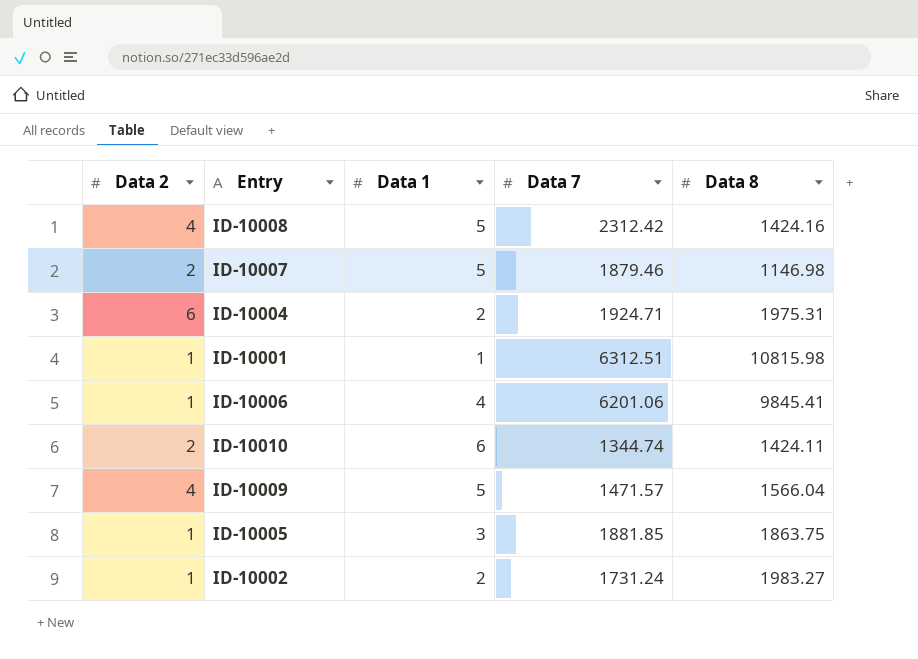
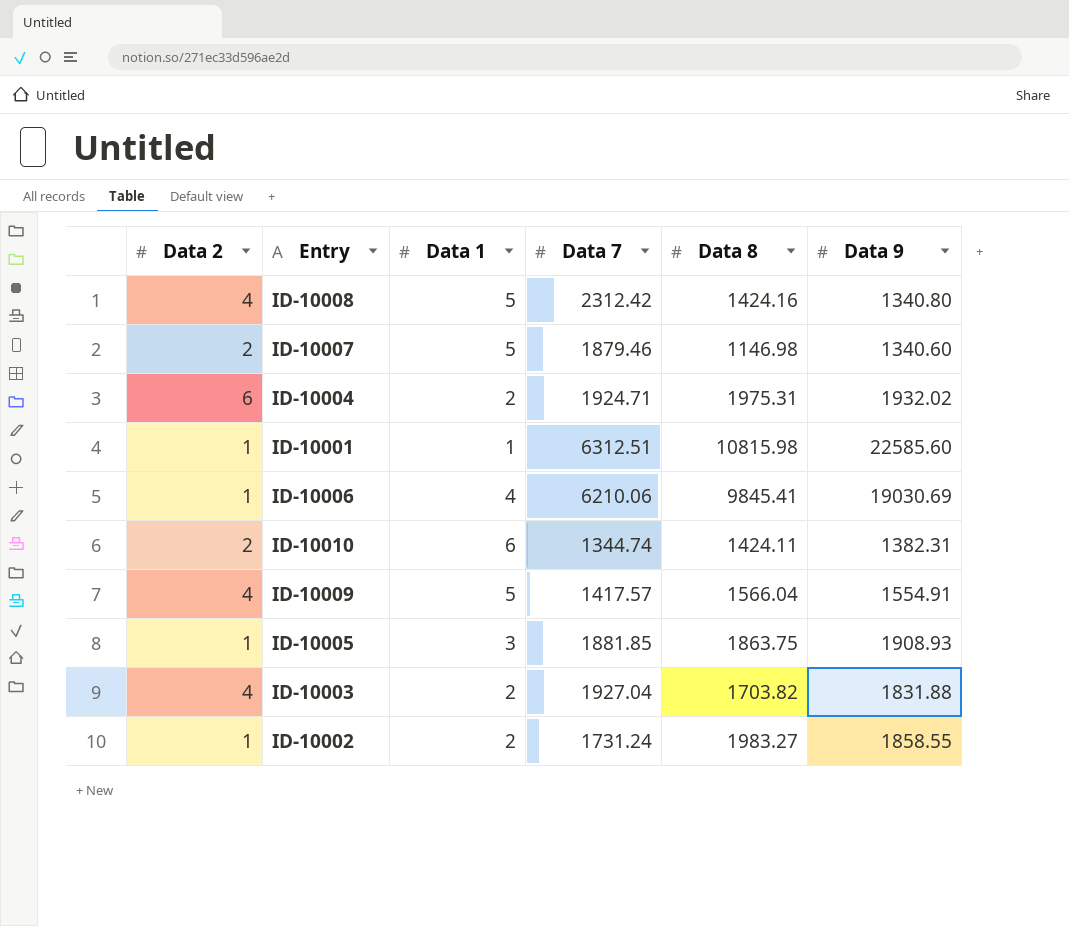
column Data 9 | position: none -> 6
ID-10006 | Data 7: 6201.06 -> 6210.06
ID-10009 | Data 7: 1471.57 -> 1417.57
row ID-10003: none -> 4 | 2 | 1927.04 | 1703.82 | 1831.88

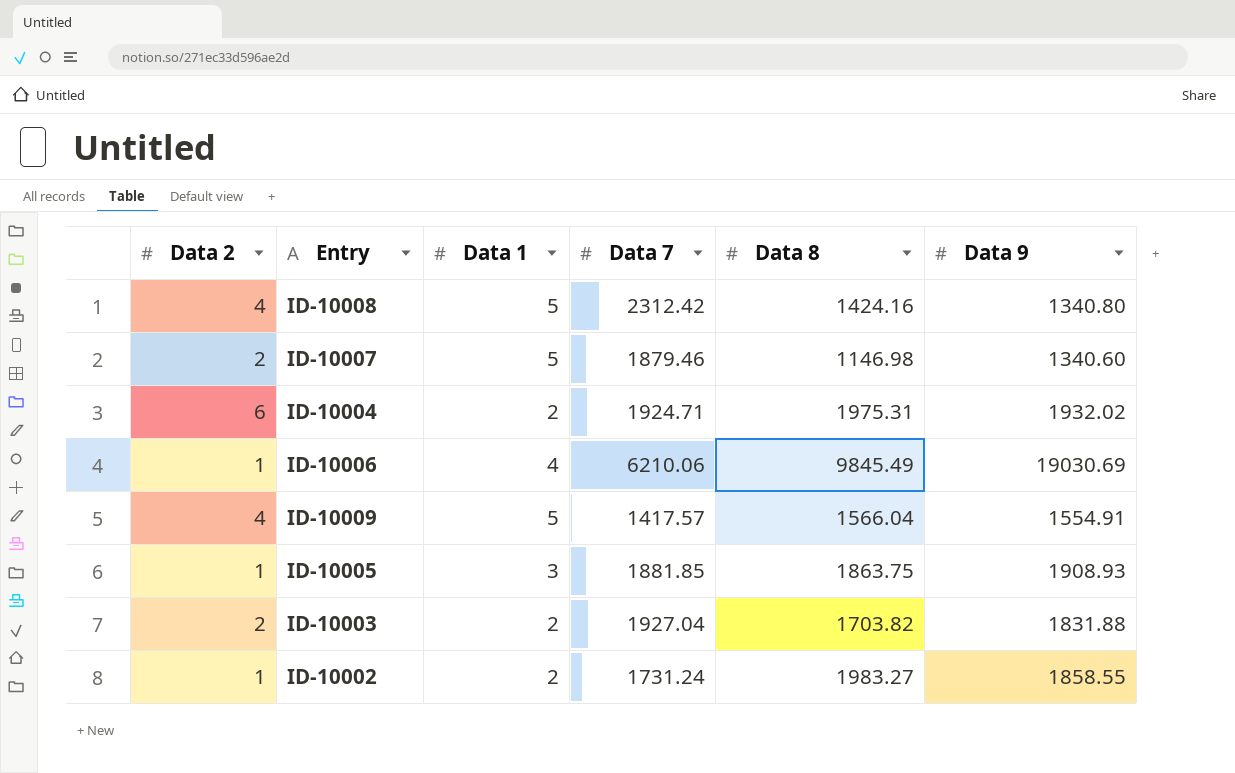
row ID-10001: 1 | 1 | 6312.51 | 10815.98 | 22585.60 -> none
row ID-10010: 2 | 6 | 1344.74 | 1424.11 | 1382.31 -> none
ID-10006 | Data 8: 9845.41 -> 9845.49
ID-10003 | Data 2: 4 -> 2

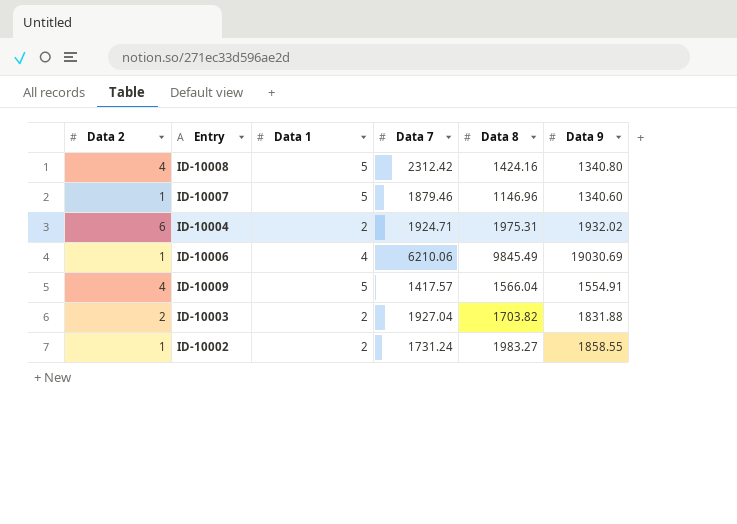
row ID-10005: 1 | 3 | 1881.85 | 1863.75 | 1908.93 -> none
ID-10007 | Data 2: 2 -> 1
ID-10007 | Data 8: 1146.98 -> 1146.96

